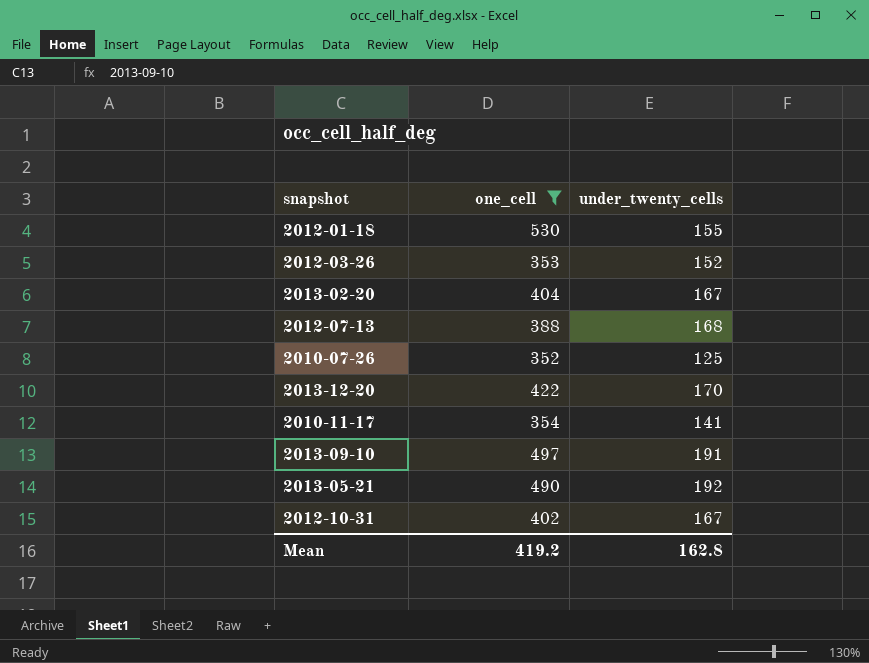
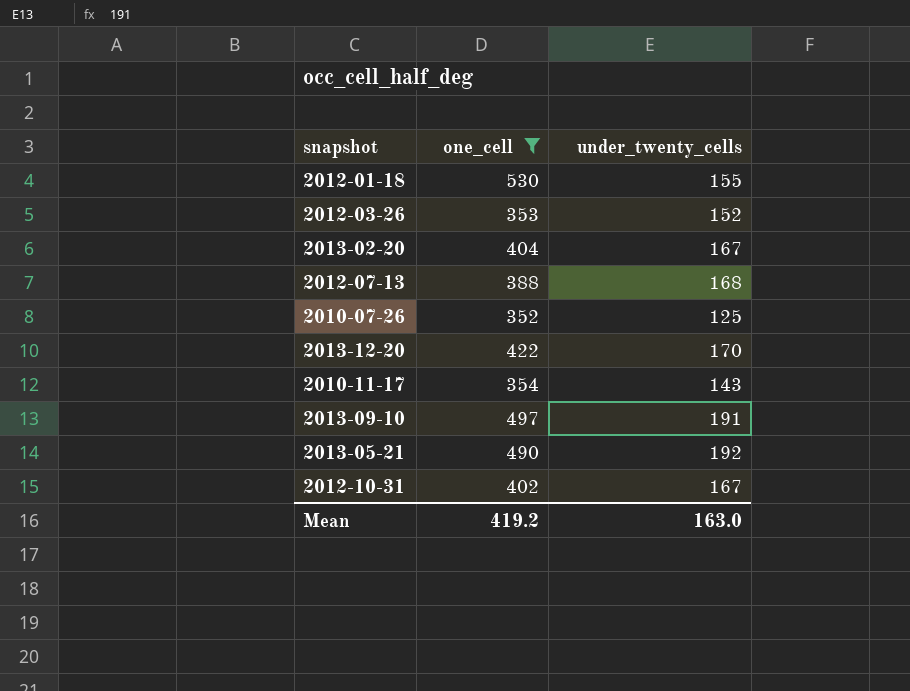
2010-11-17 | under_twenty_cells: 141 -> 143
Mean | under_twenty_cells: 162.8 -> 163.0

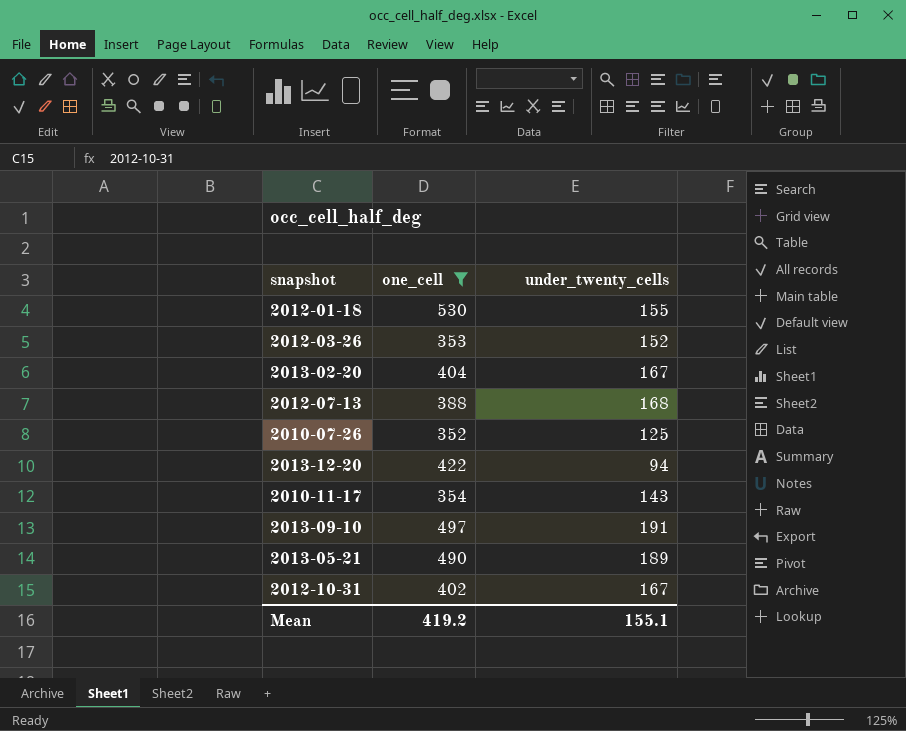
2013-12-20 | under_twenty_cells: 170 -> 94
2013-05-21 | under_twenty_cells: 192 -> 189
Mean | under_twenty_cells: 163.0 -> 155.1

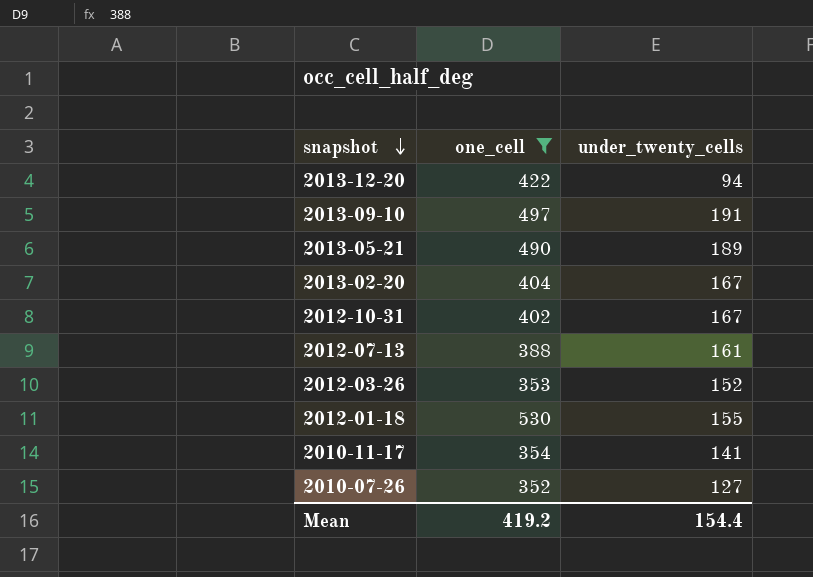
row order: none -> snapshot descending
2012-07-13 | under_twenty_cells: 168 -> 161
2010-11-17 | under_twenty_cells: 143 -> 141
2010-07-26 | under_twenty_cells: 125 -> 127
Mean | under_twenty_cells: 155.1 -> 154.4

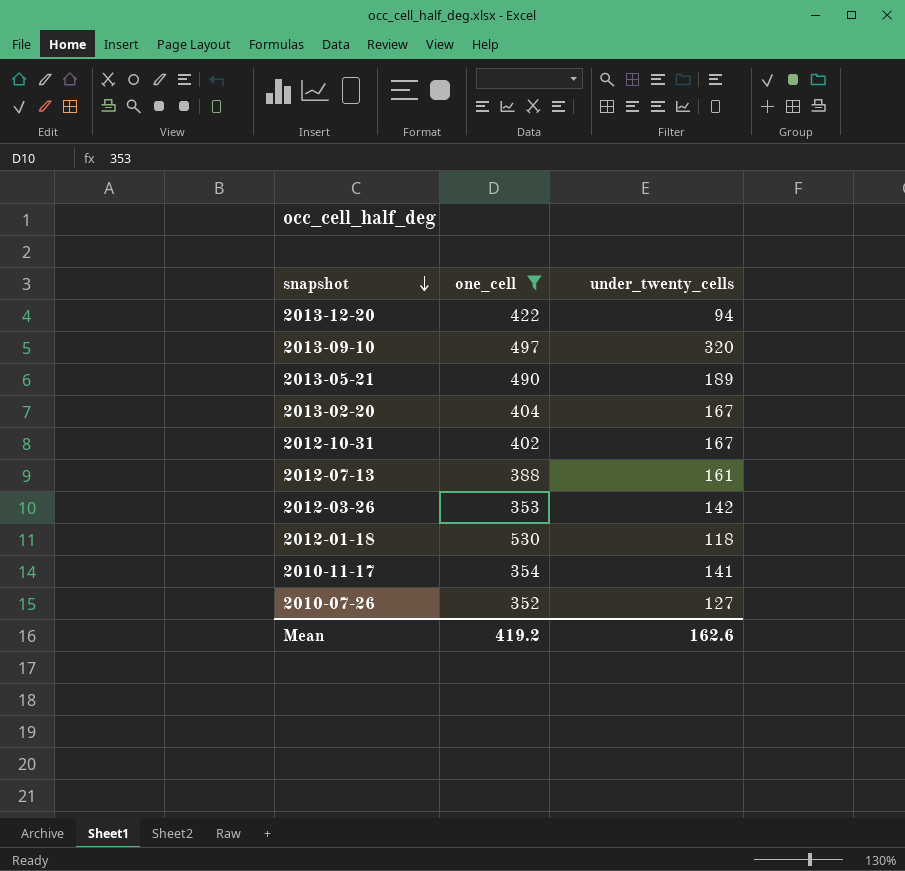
2013-09-10 | under_twenty_cells: 191 -> 320
2012-03-26 | under_twenty_cells: 152 -> 142
2012-01-18 | under_twenty_cells: 155 -> 118
Mean | under_twenty_cells: 154.4 -> 162.6

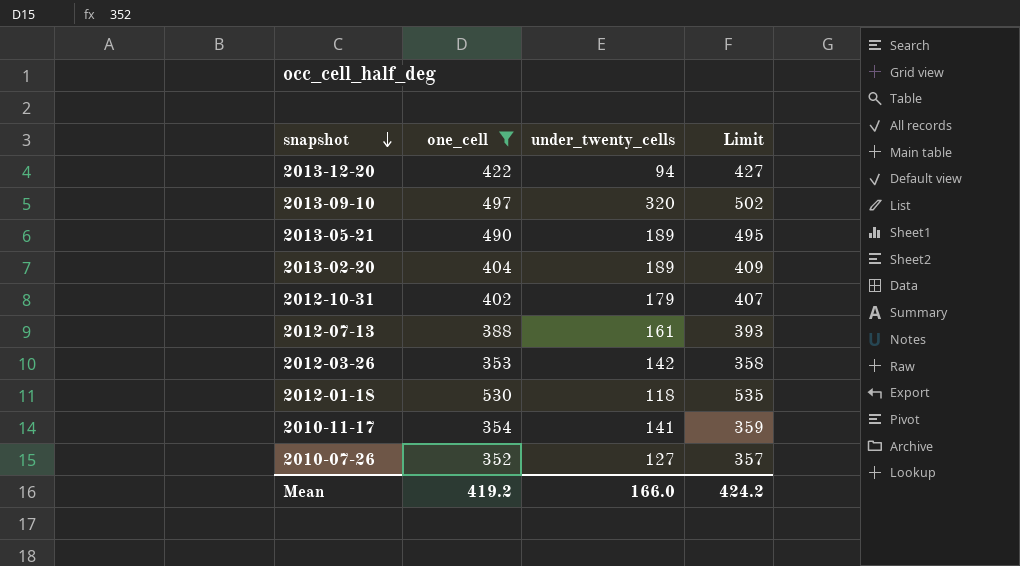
column Limit | formula: none -> [one_cell] + 5
2013-02-20 | under_twenty_cells: 167 -> 189
2012-10-31 | under_twenty_cells: 167 -> 179
Mean | under_twenty_cells: 162.6 -> 166.0

